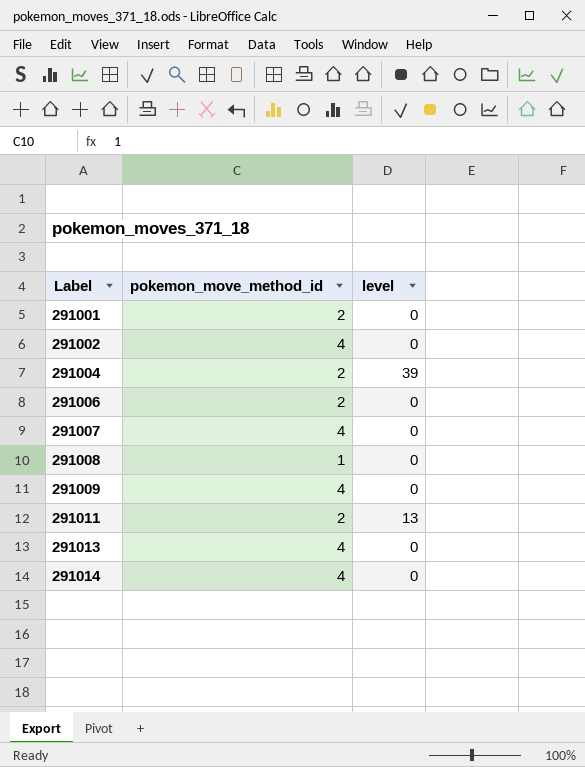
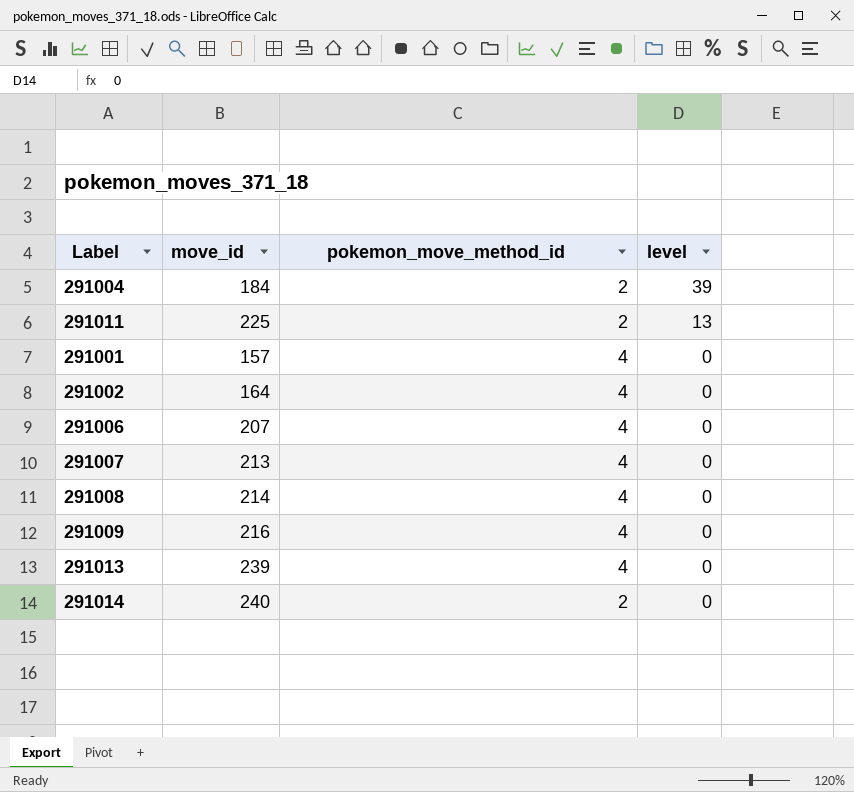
row order: Label ascending -> level descending
column move_id | position: none -> 2
291001 | pokemon_move_method_id: 2 -> 4
291006 | pokemon_move_method_id: 2 -> 4
291008 | pokemon_move_method_id: 1 -> 4
291014 | pokemon_move_method_id: 4 -> 2

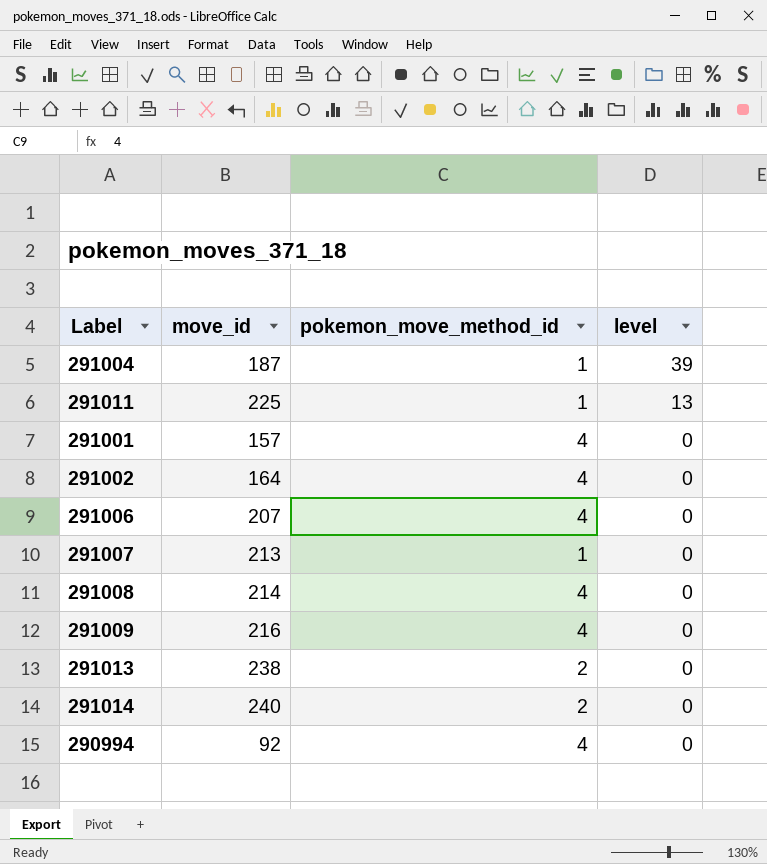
291004 | move_id: 184 -> 187
291004 | pokemon_move_method_id: 2 -> 1
291011 | pokemon_move_method_id: 2 -> 1
291007 | pokemon_move_method_id: 4 -> 1
291013 | move_id: 239 -> 238
291013 | pokemon_move_method_id: 4 -> 2
row 290994: none -> 92 | 4 | 0

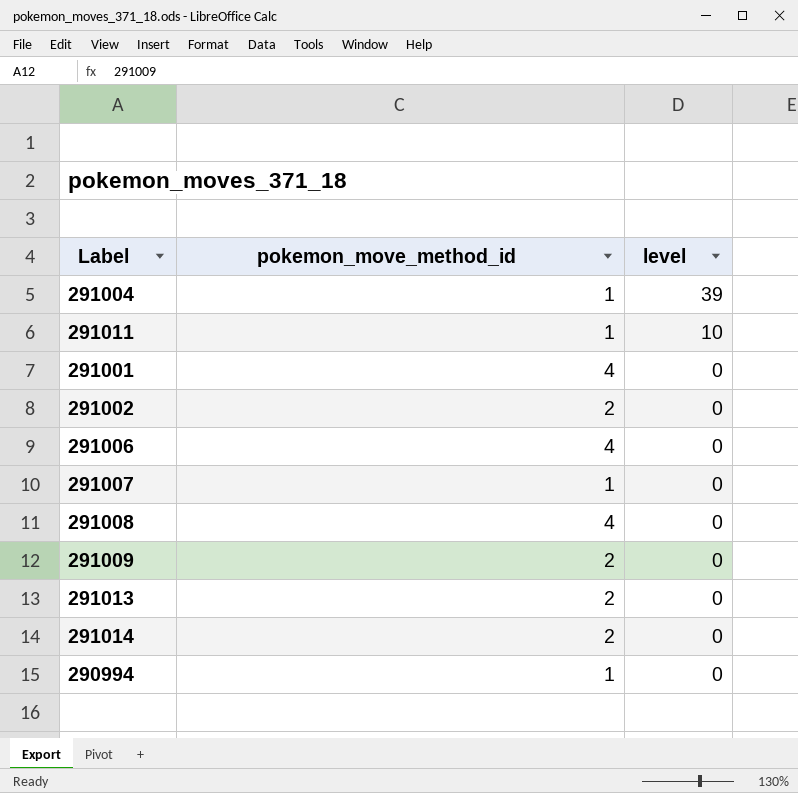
column move_id | position: 2 -> none
291011 | level: 13 -> 10
291002 | pokemon_move_method_id: 4 -> 2
291009 | pokemon_move_method_id: 4 -> 2
290994 | pokemon_move_method_id: 4 -> 1

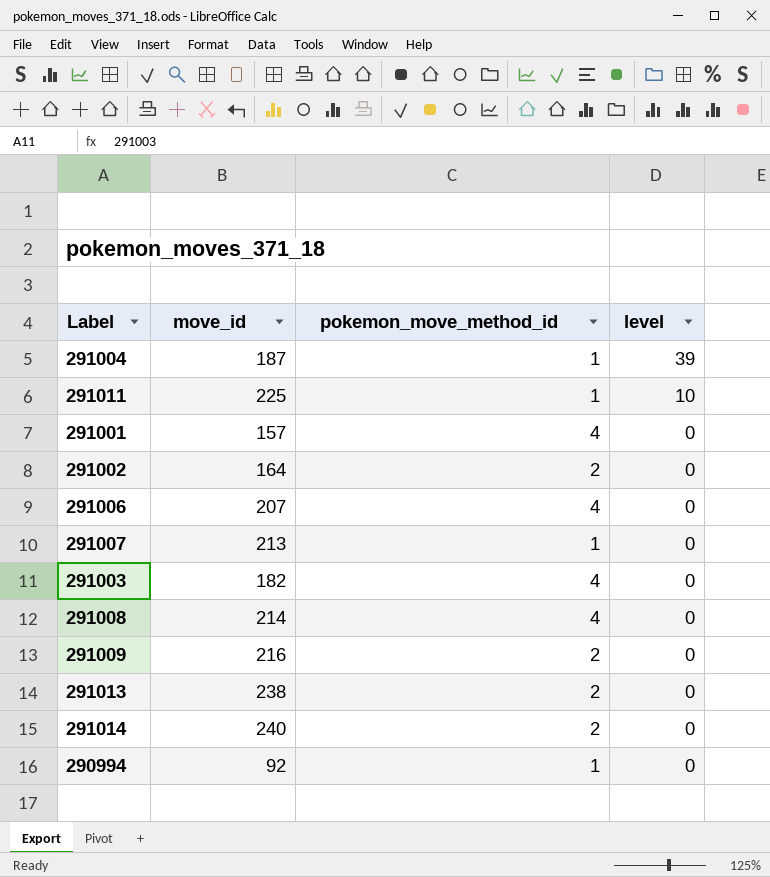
column move_id | position: none -> 2
row 291003: none -> 182 | 4 | 0

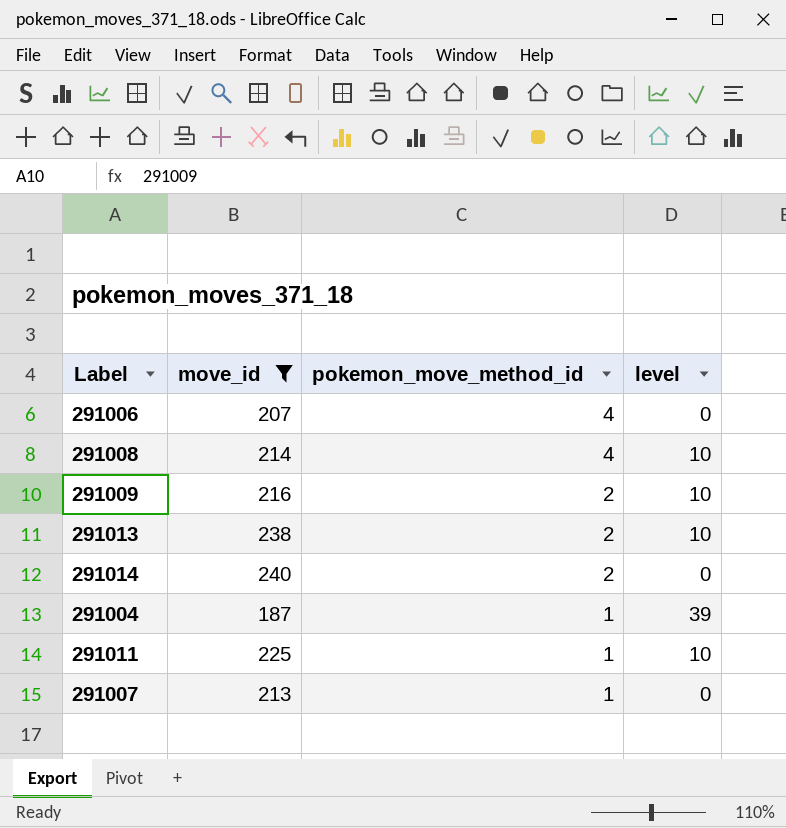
filter: none -> move_id >= 187
row order: level descending -> pokemon_move_method_id descending
291008 | level: 0 -> 10
291009 | level: 0 -> 10
291013 | level: 0 -> 10

